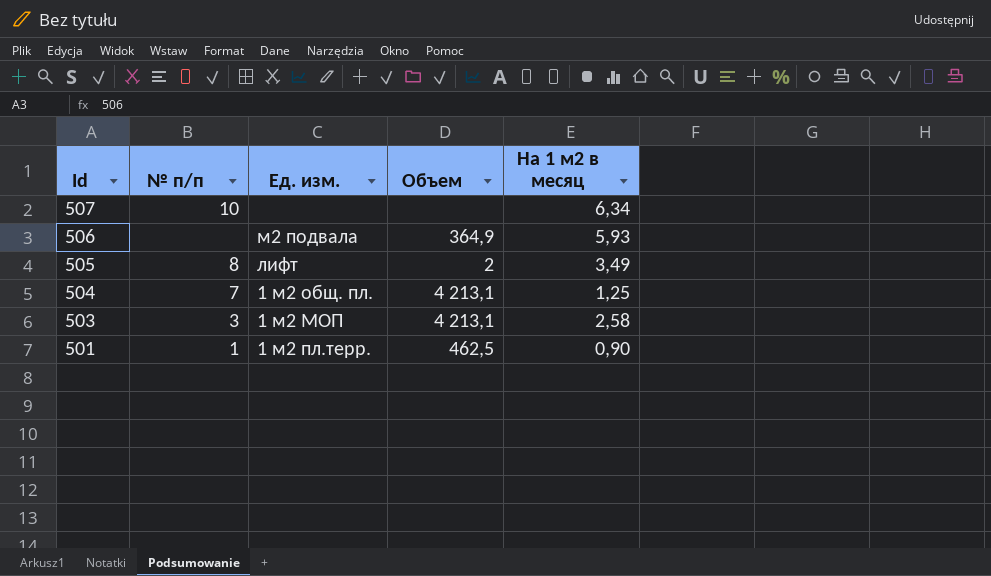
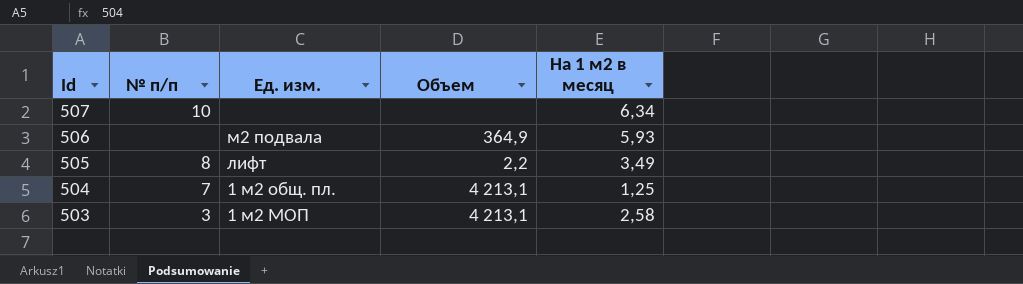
row 501: 1 | 1 м2 пл.терр. | 462,5 | 0,90 -> none
505 | Объем: 2 -> 2,2

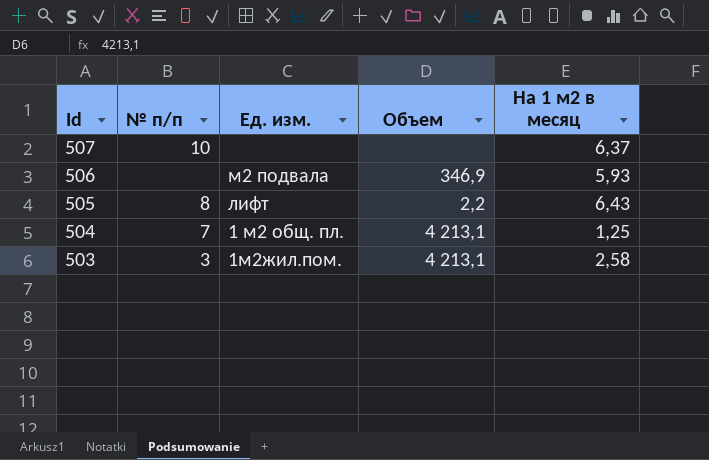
507 | На 1 м2 в месяц: 6,34 -> 6,37
506 | Объем: 364,9 -> 346,9
505 | На 1 м2 в месяц: 3,49 -> 6,43
503 | Ед. изм.: 1 м2 МОП -> 1м2жил.пом.

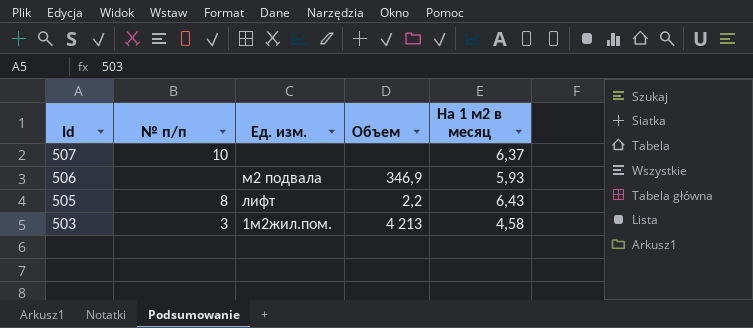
row 504: 7 | 1 м2 общ. пл. | 4 213,1 | 1,25 -> none
503 | Объем: 4 213,1 -> 4 213
503 | На 1 м2 в месяц: 2,58 -> 4,58

